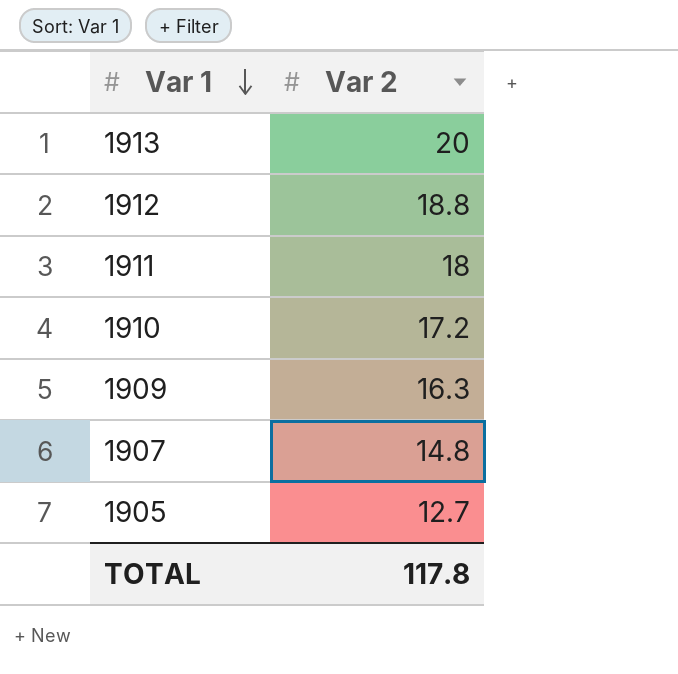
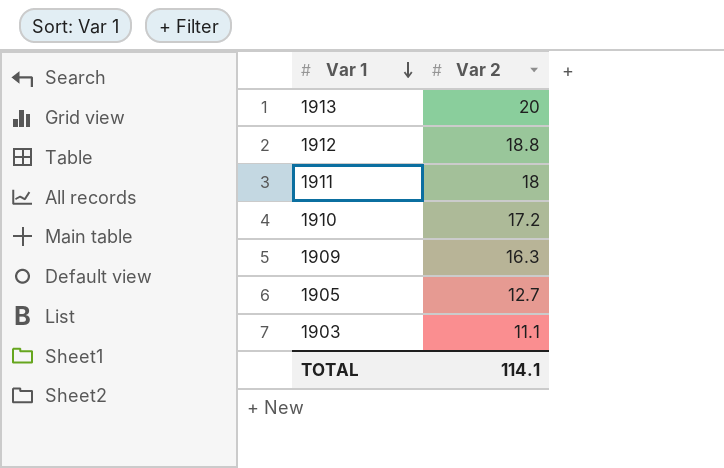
row 1907: 14.8 -> none
row 1903: none -> 11.1
TOTAL | Var 2: 117.8 -> 114.1

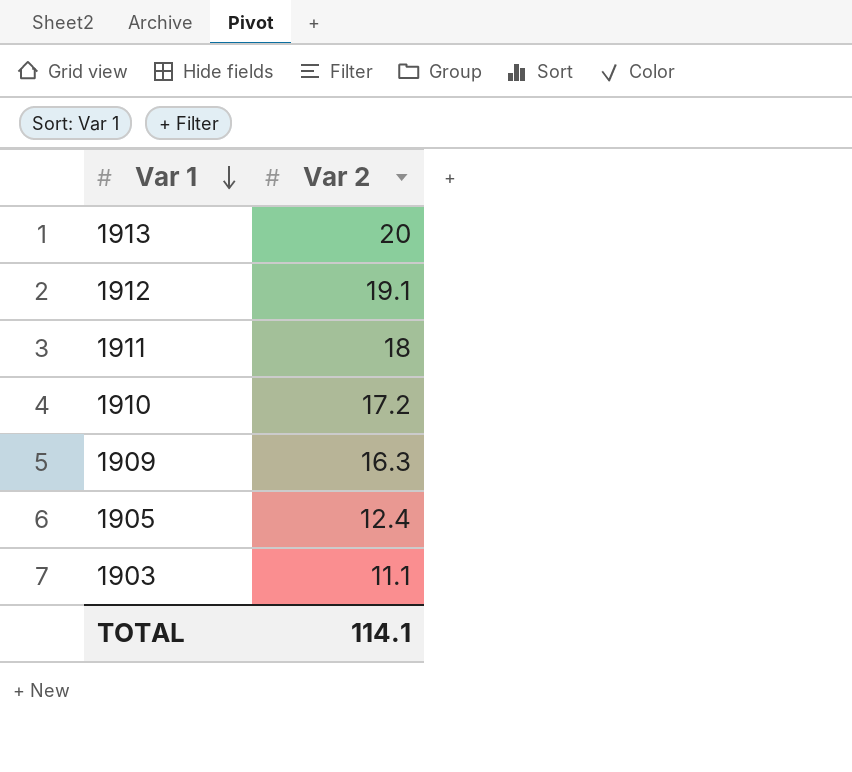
1912 | Var 2: 18.8 -> 19.1
1905 | Var 2: 12.7 -> 12.4

